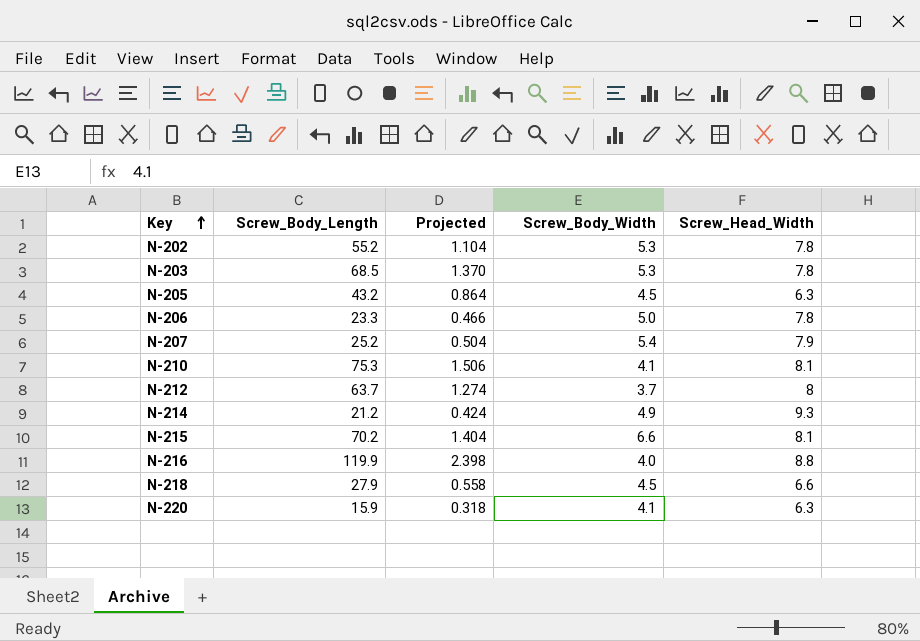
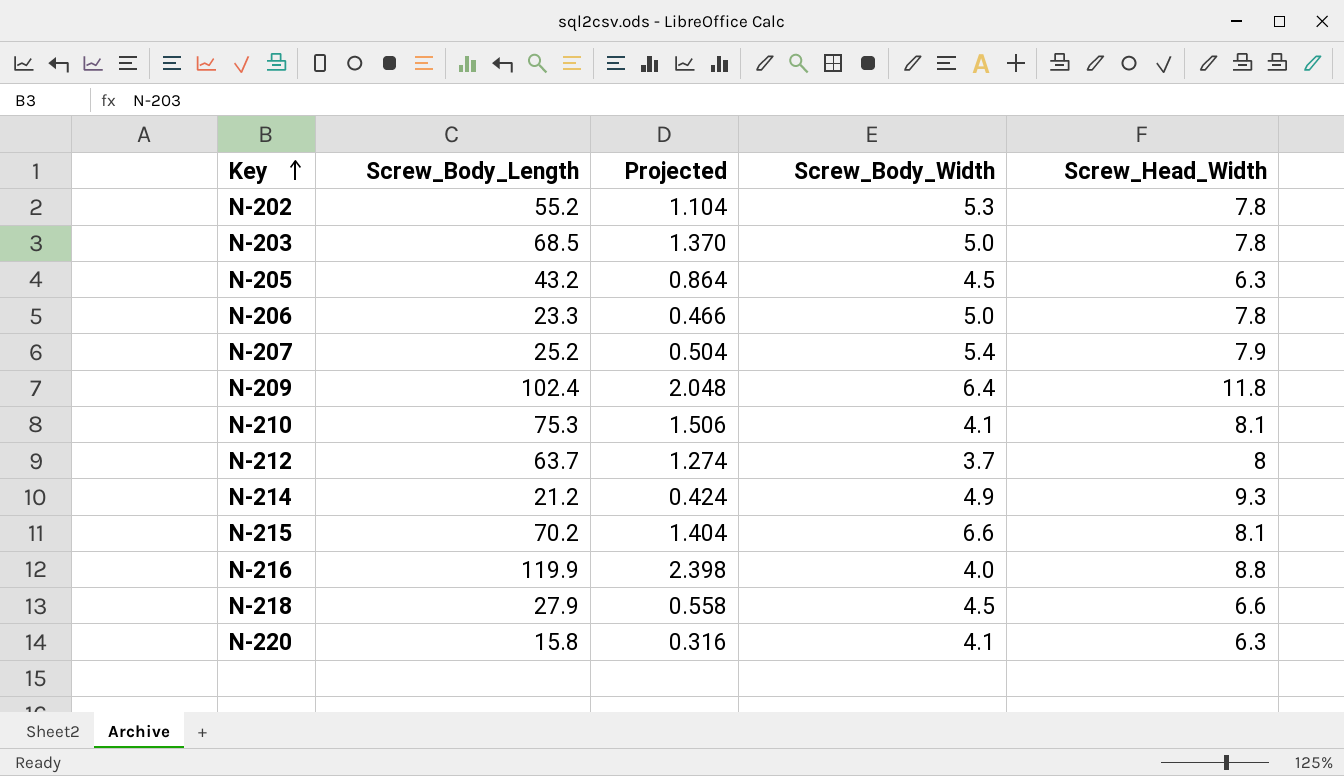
N-203 | Screw_Body_Width: 5.3 -> 5.0
row N-209: none -> 102.4 | 2.048 | 6.4 | 11.8
N-220 | Screw_Body_Length: 15.9 -> 15.8
N-220 | Projected: 0.318 -> 0.316

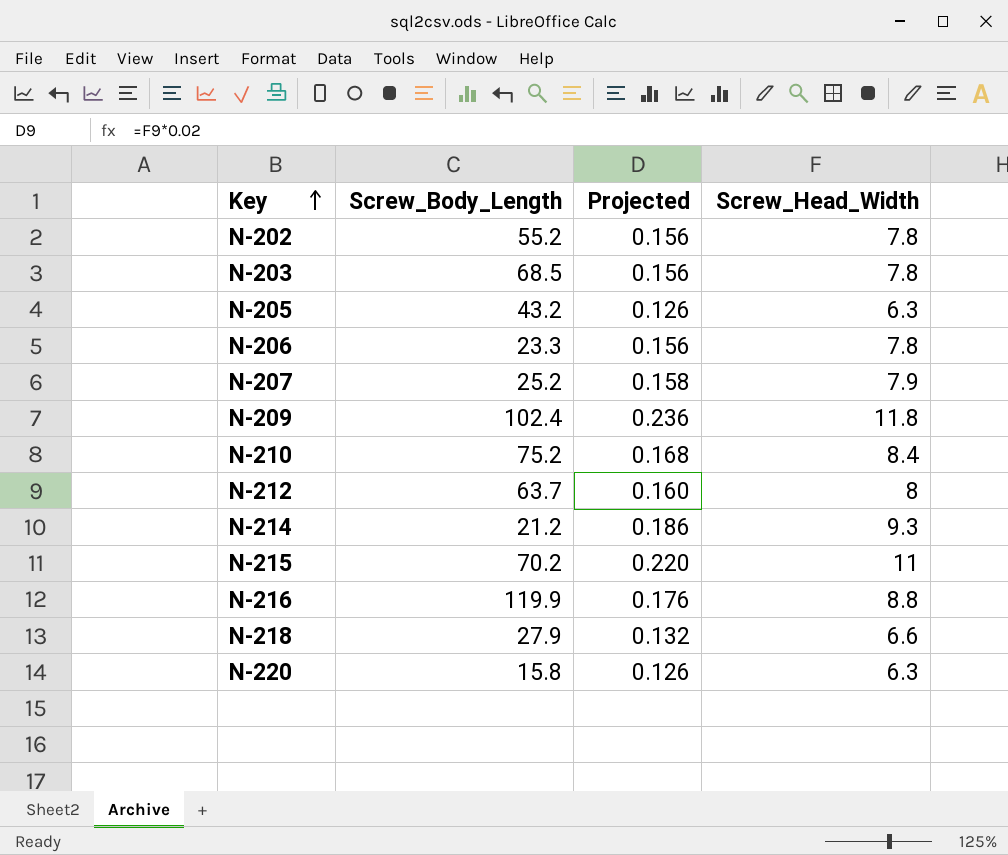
column Screw_Body_Width | position: 4 -> none
column Projected | formula: [Screw_Body_Length] * 0.02 -> [Screw_Head_Width] * 0.02
N-210 | Screw_Body_Length: 75.3 -> 75.2
N-210 | Screw_Head_Width: 8.1 -> 8.4
N-215 | Screw_Head_Width: 8.1 -> 11

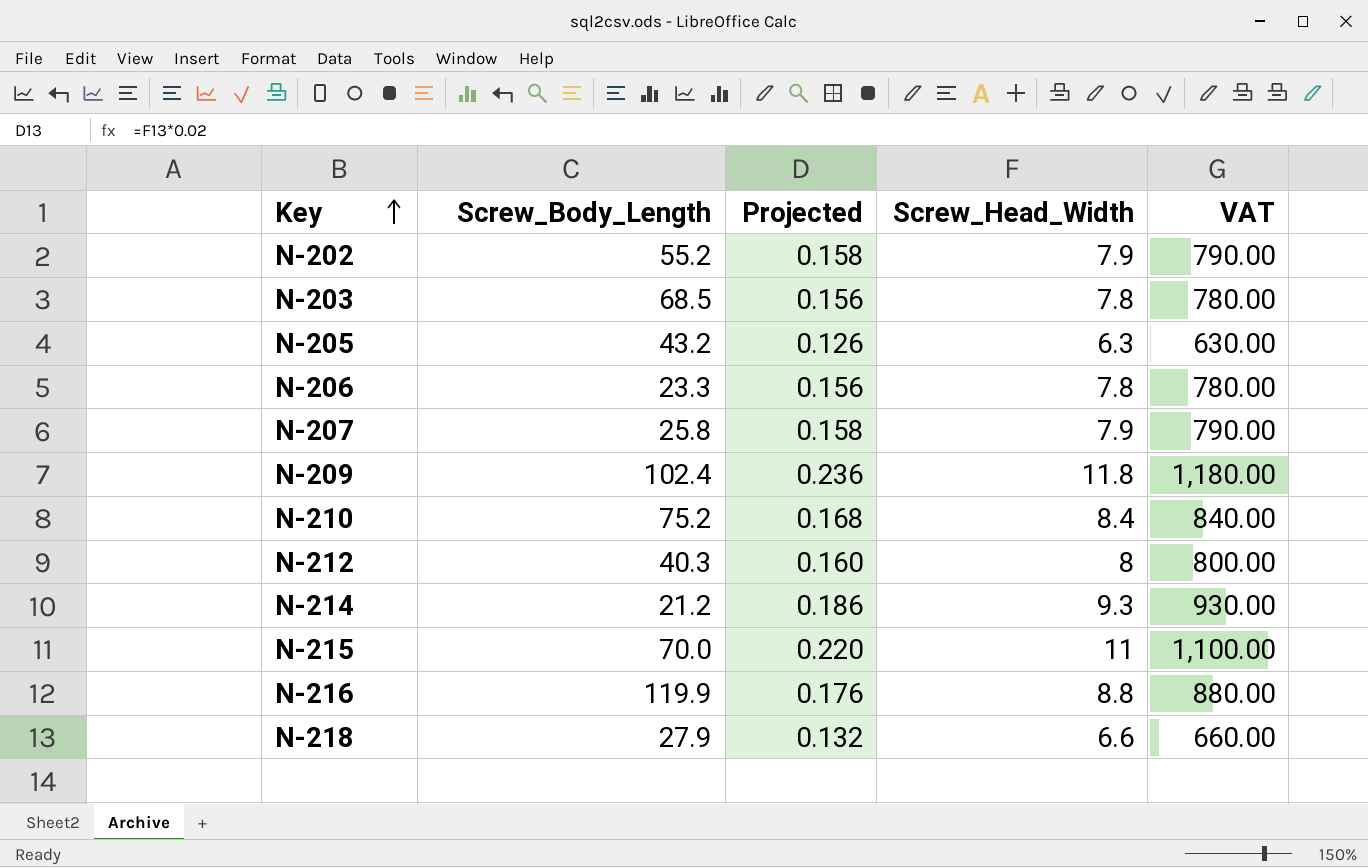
column VAT | formula: none -> [Screw_Head_Width] * 100
row N-220: 15.8 | 0.126 | 6.3 -> none
N-202 | Projected: 0.156 -> 0.158
N-202 | Screw_Head_Width: 7.8 -> 7.9
N-207 | Screw_Body_Length: 25.2 -> 25.8
N-212 | Screw_Body_Length: 63.7 -> 40.3
N-215 | Screw_Body_Length: 70.2 -> 70.0

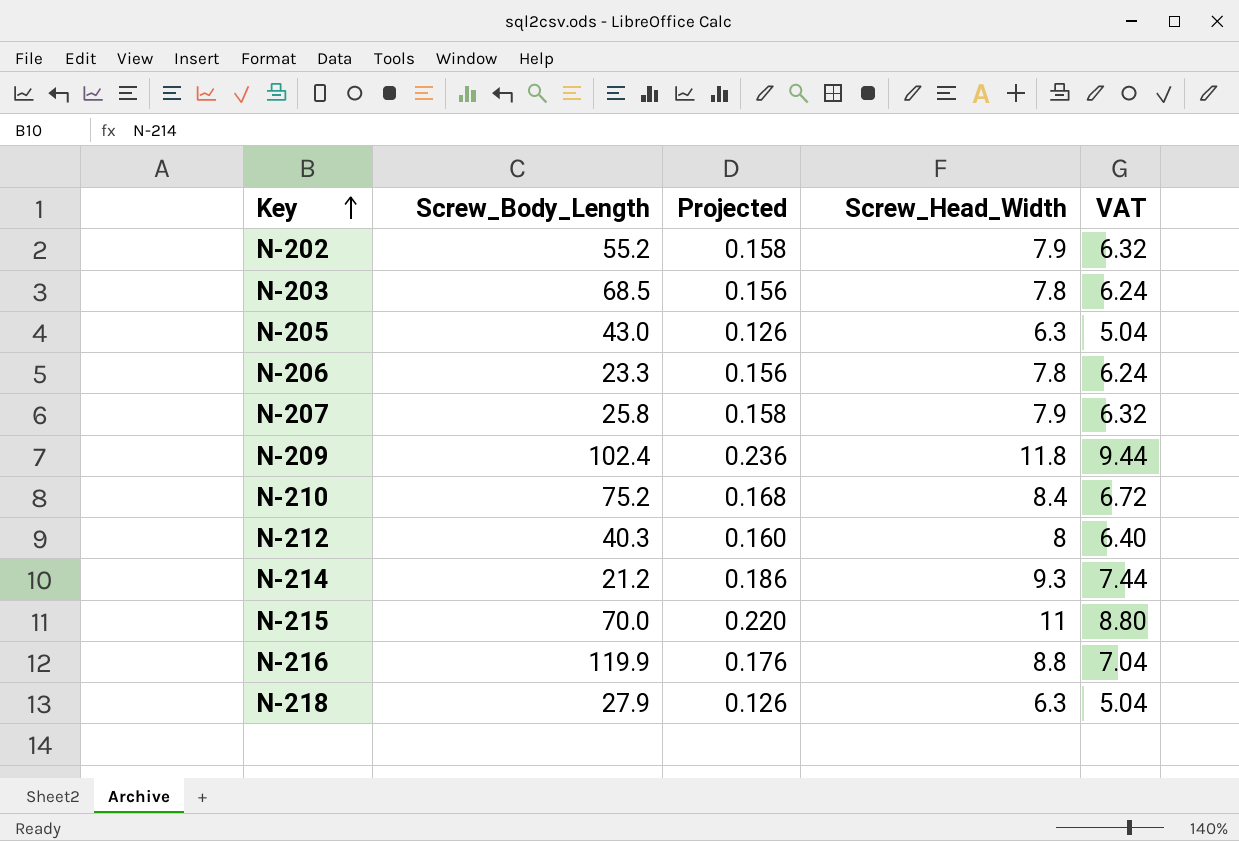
column VAT | formula: [Screw_Head_Width] * 100 -> [Screw_Head_Width] * 0.8
N-205 | Screw_Body_Length: 43.2 -> 43.0
N-218 | Projected: 0.132 -> 0.126
N-218 | Screw_Head_Width: 6.6 -> 6.3

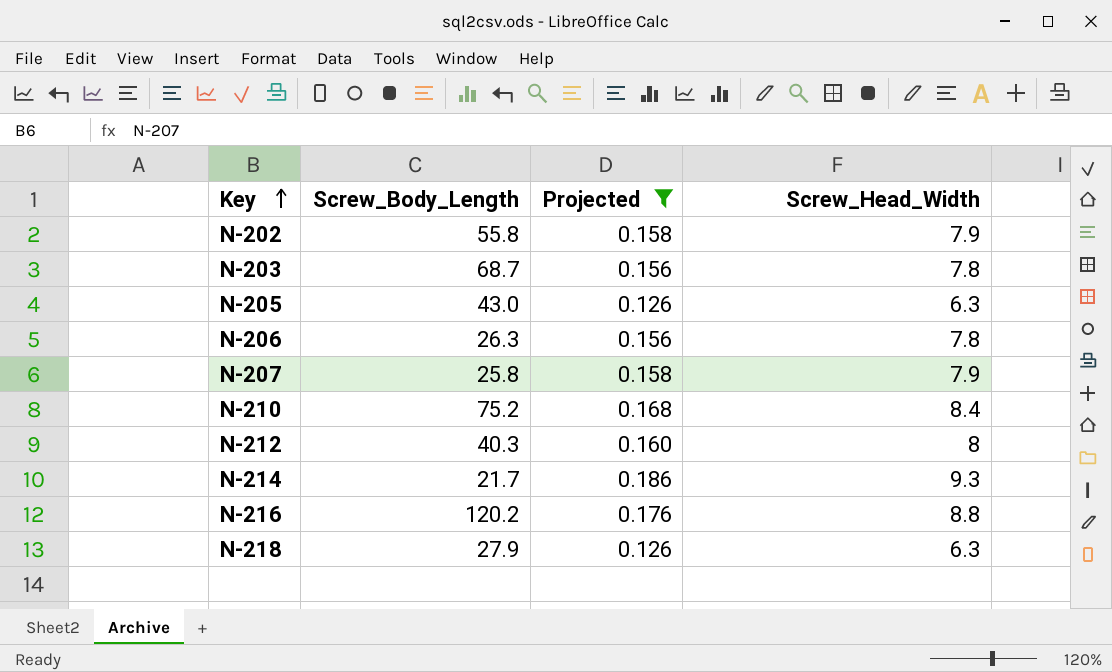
filter: none -> Projected <= 0.186
column VAT | formula: [Screw_Head_Width] * 0.8 -> none
N-202 | Screw_Body_Length: 55.2 -> 55.8
N-203 | Screw_Body_Length: 68.5 -> 68.7
N-206 | Screw_Body_Length: 23.3 -> 26.3
N-214 | Screw_Body_Length: 21.2 -> 21.7
N-216 | Screw_Body_Length: 119.9 -> 120.2

